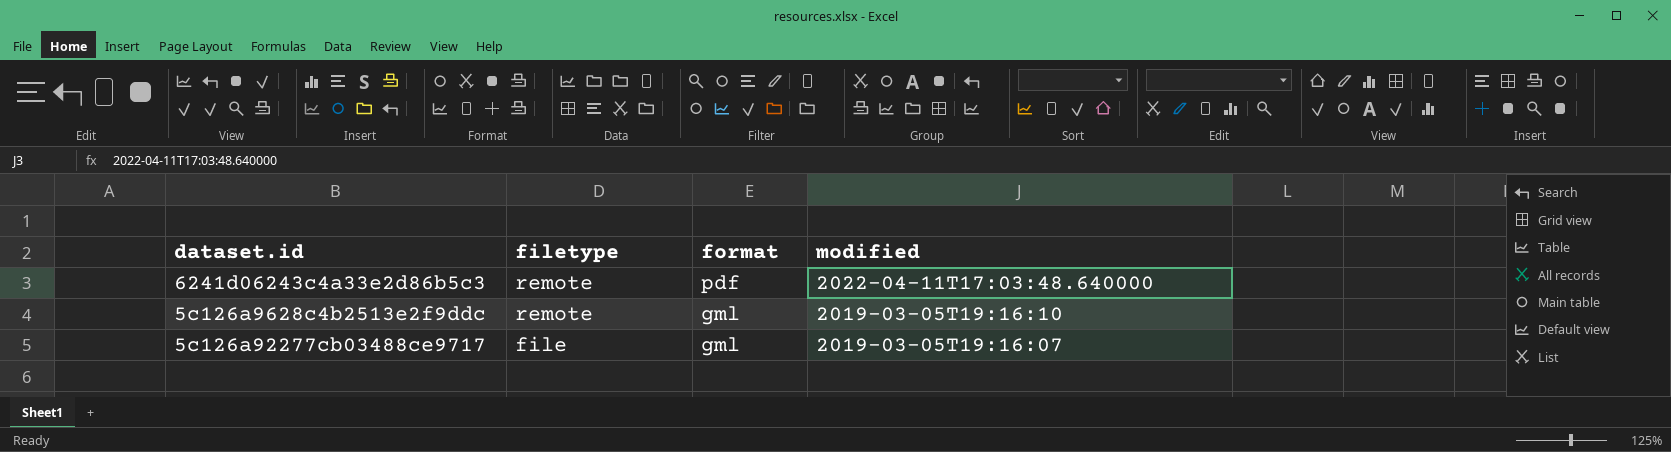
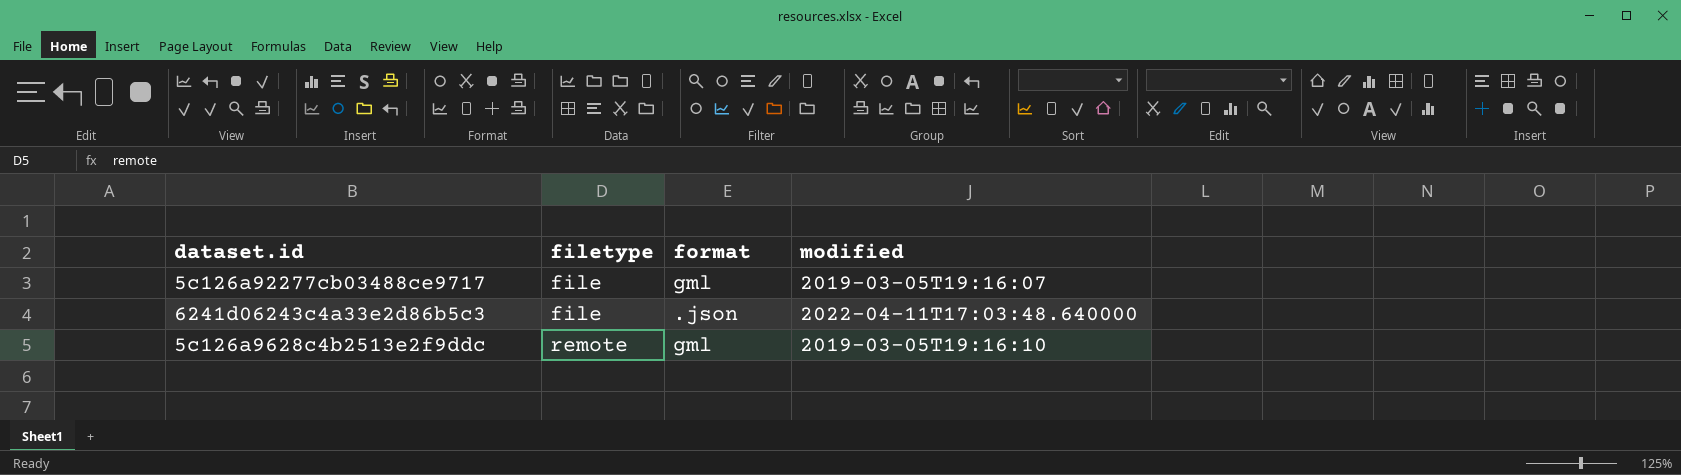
row order: filetype descending -> filetype ascending
6241d06243c4a33e2d86b5c3 | filetype: remote -> file
6241d06243c4a33e2d86b5c3 | format: pdf -> .json

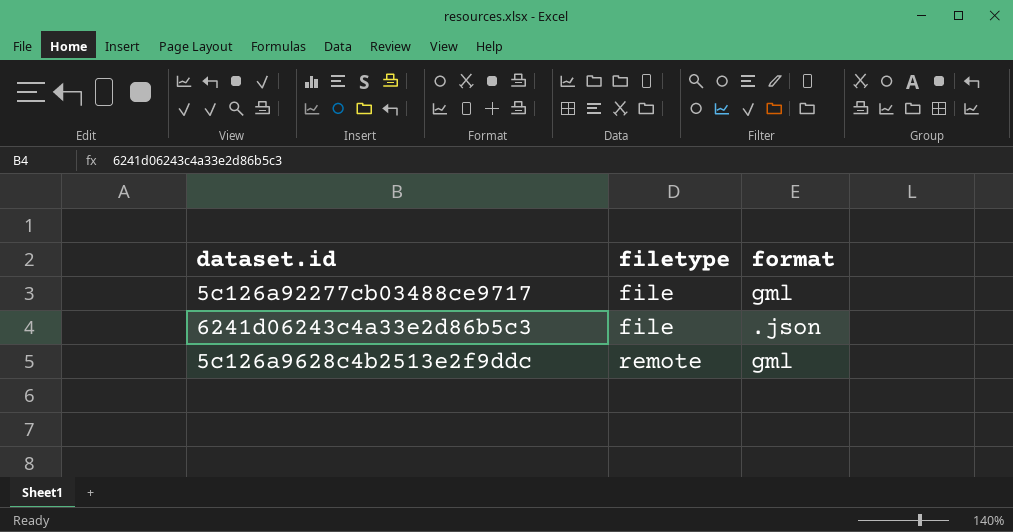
column modified | position: 4 -> none

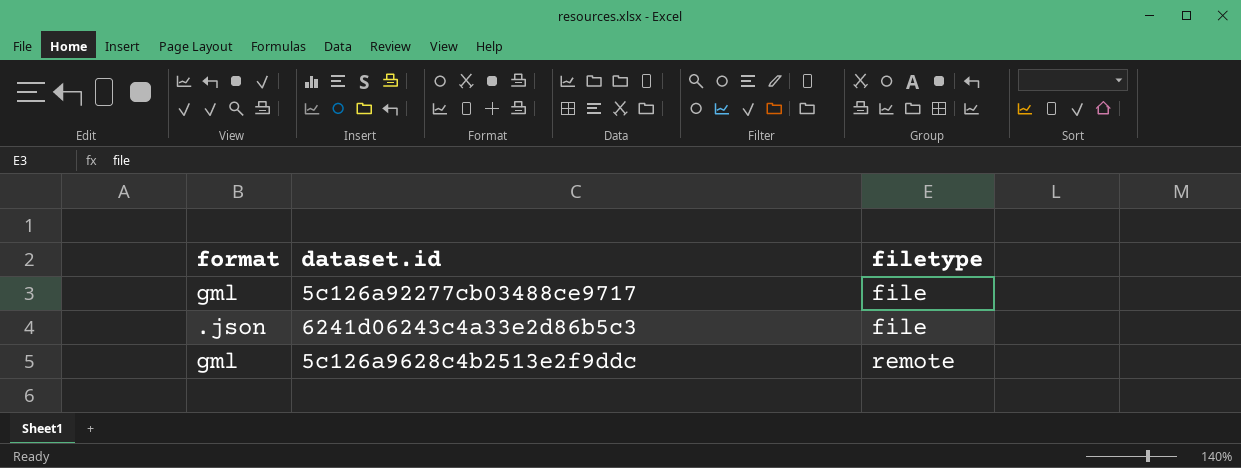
column format | position: 3 -> 1

